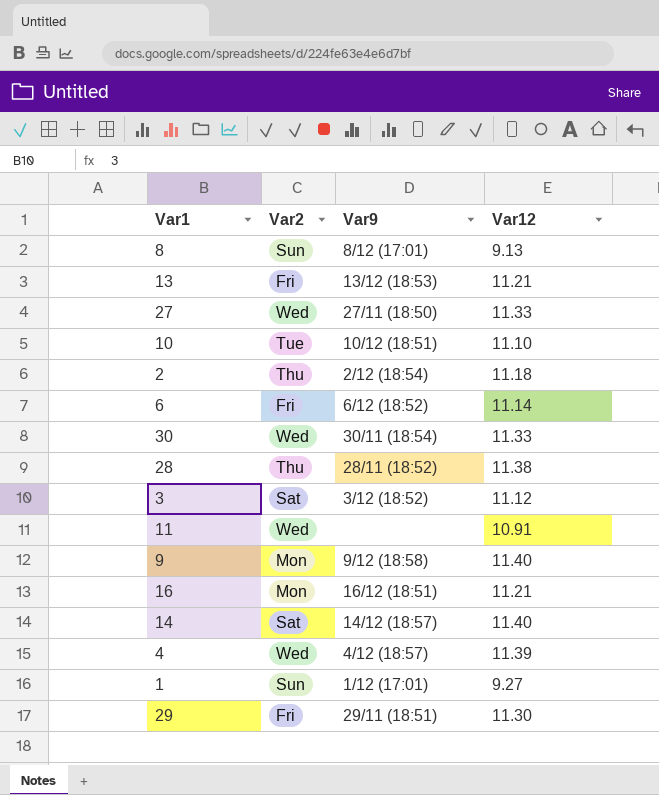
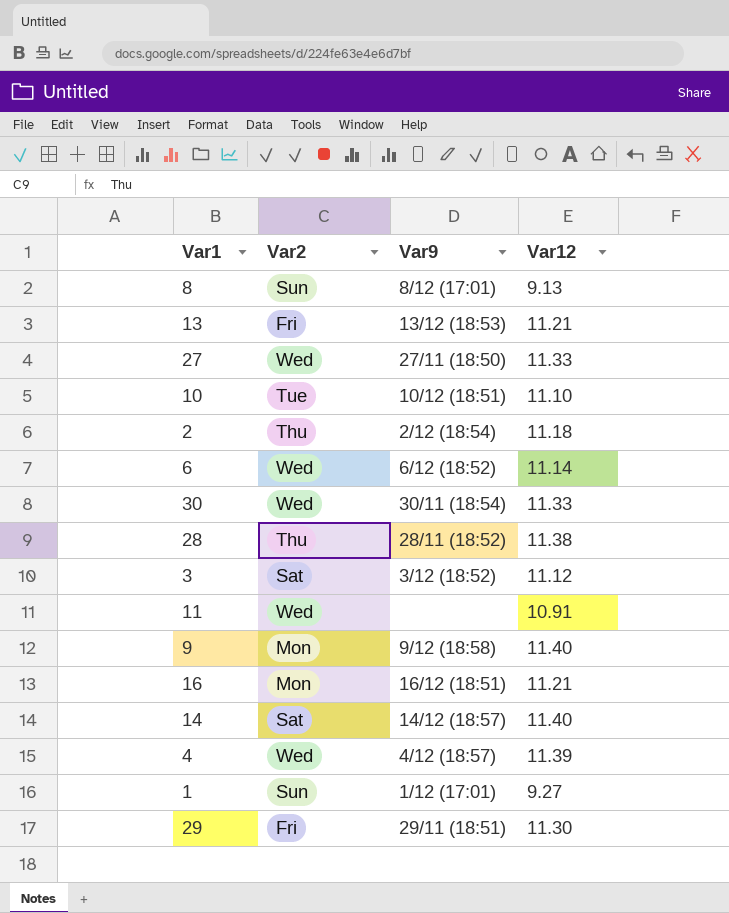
6 | Var2: Fri -> Wed

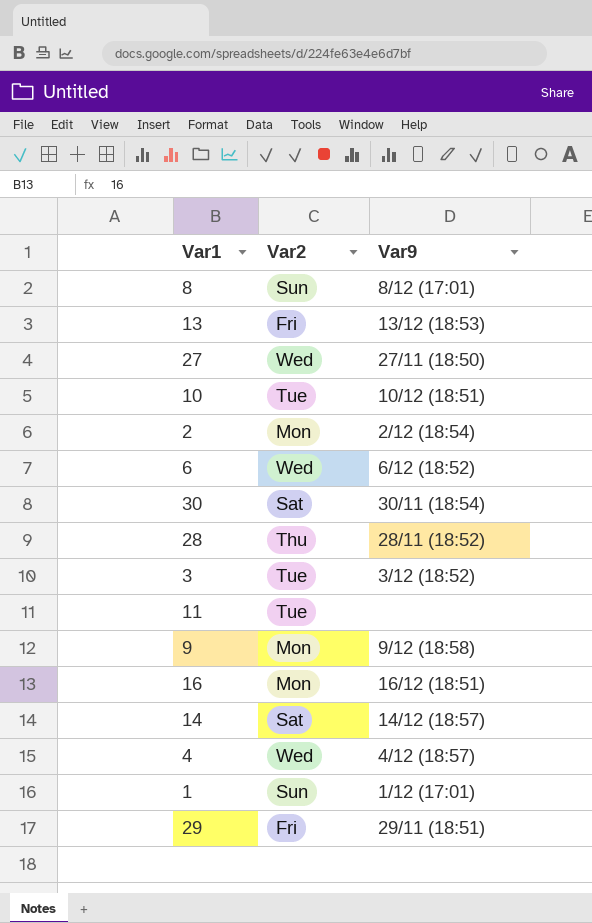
column Var12 | position: 4 -> none
2 | Var2: Thu -> Mon
30 | Var2: Wed -> Sat
3 | Var2: Sat -> Tue
11 | Var2: Wed -> Tue

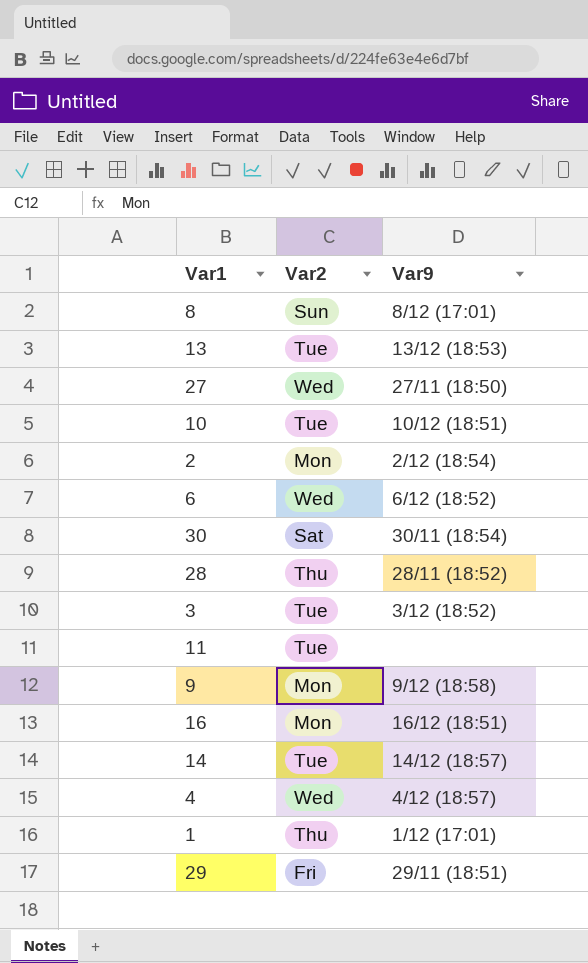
13 | Var2: Fri -> Tue
14 | Var2: Sat -> Tue
1 | Var2: Sun -> Thu

